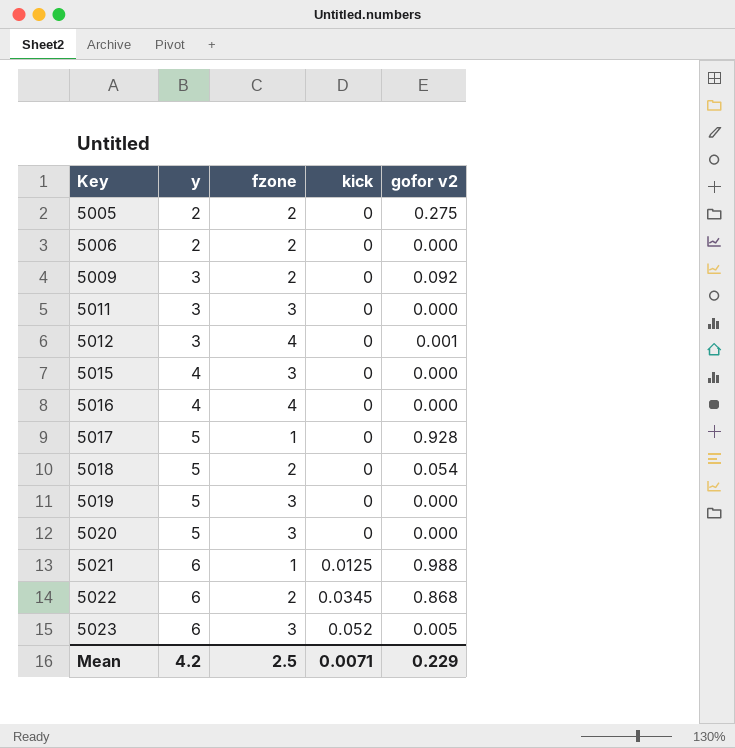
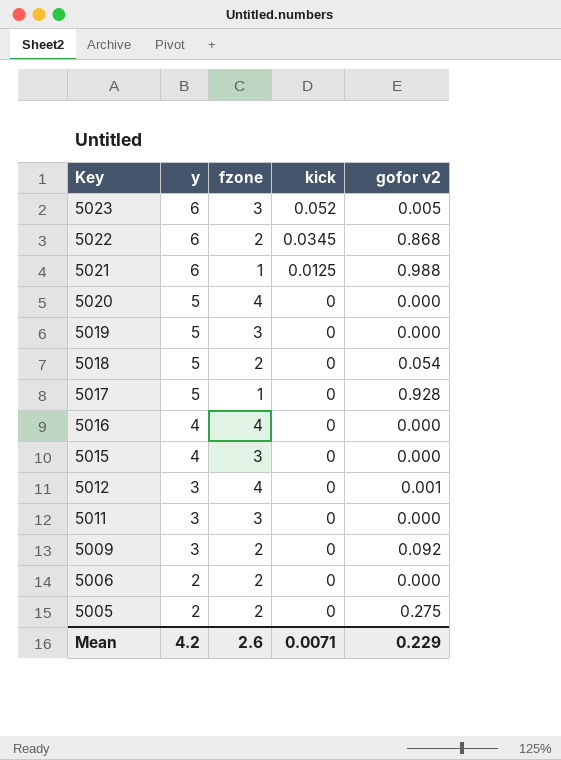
row order: Key ascending -> Key descending
5020 | fzone: 3 -> 4
Mean | fzone: 2.5 -> 2.6

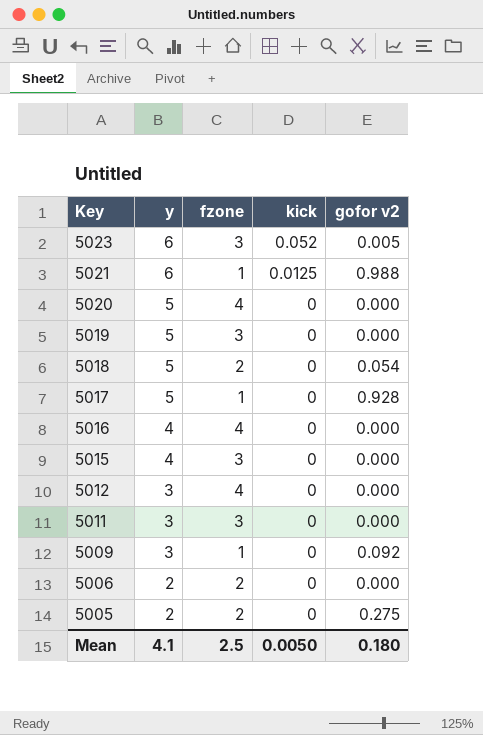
row 5022: 6 | 2 | 0.0345 | 0.868 -> none
5012 | gofor v2: 0.001 -> 0.000
5009 | fzone: 2 -> 1
Mean | y: 4.2 -> 4.1
Mean | fzone: 2.6 -> 2.5
Mean | kick: 0.0071 -> 0.0050
Mean | gofor v2: 0.229 -> 0.180

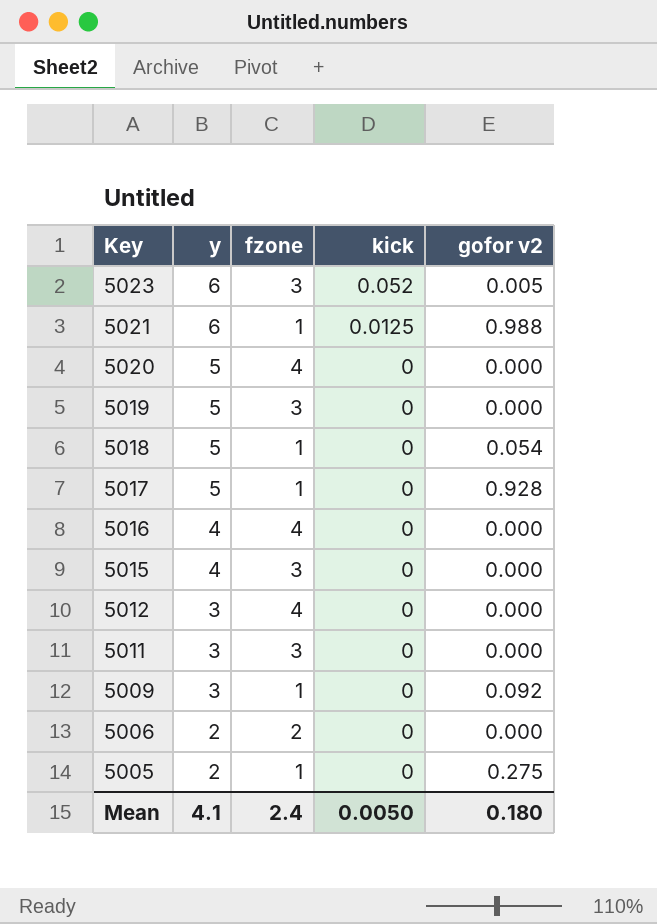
5018 | fzone: 2 -> 1
5005 | fzone: 2 -> 1
Mean | fzone: 2.5 -> 2.4

